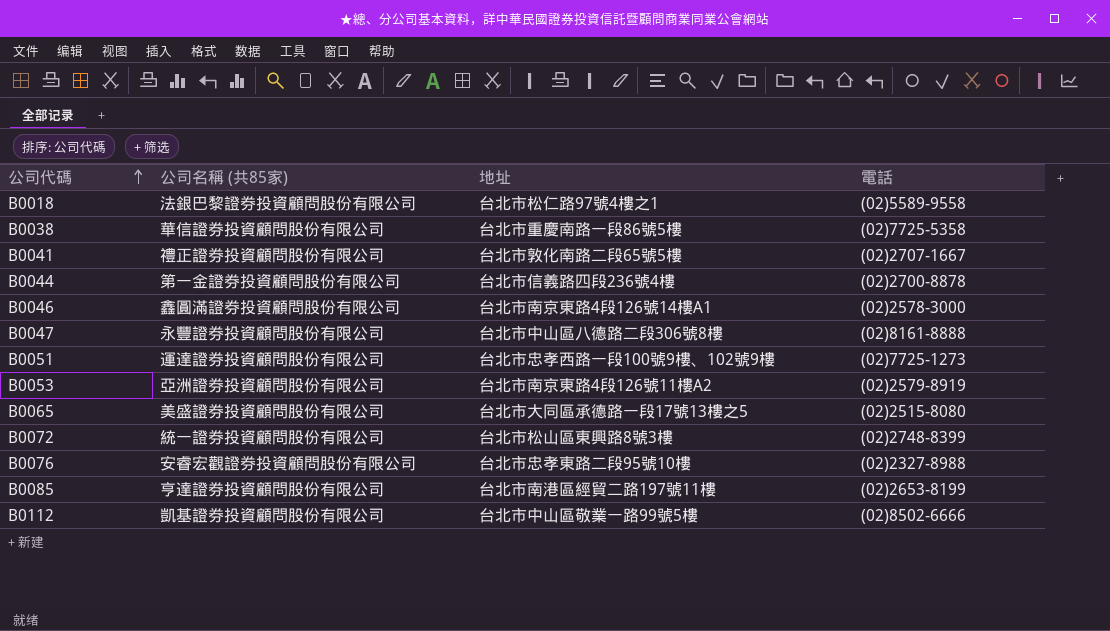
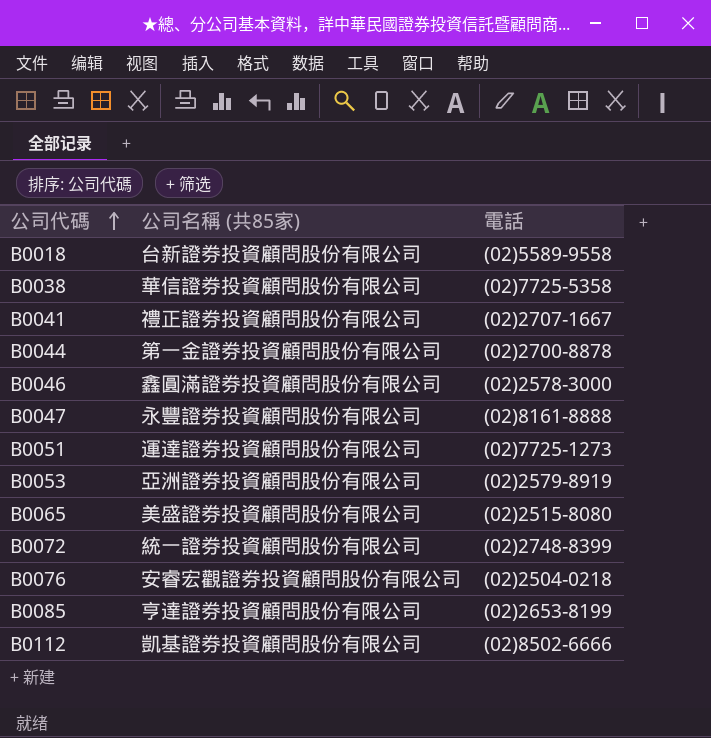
column 地址 | position: 3 -> none
B0018 | 公司名稱 (共85家): 法銀巴黎證券投資顧問股份有限公司 -> 台新證券投資顧問股份有限公司
B0076 | 電話: (02)2327-8988 -> (02)2504-0218

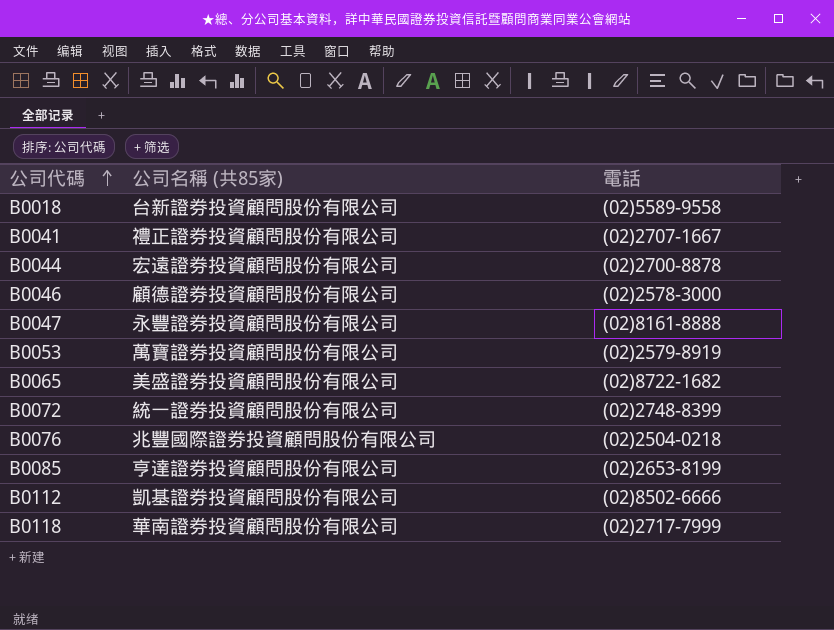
row B0038: 華信證券投資顧問股份有限公司 | (02)7725-5358 -> none
row B0051: 運達證券投資顧問股份有限公司 | (02)7725-1273 -> none
B0044 | 公司名稱 (共85家): 第一金證券投資顧問股份有限公司 -> 宏遠證券投資顧問股份有限公司
B0046 | 公司名稱 (共85家): 鑫圓滿證券投資顧問股份有限公司 -> 顧德證券投資顧問股份有限公司
B0053 | 公司名稱 (共85家): 亞洲證券投資顧問股份有限公司 -> 萬寶證券投資顧問股份有限公司
B0065 | 電話: (02)2515-8080 -> (02)8722-1682
B0076 | 公司名稱 (共85家): 安睿宏觀證券投資顧問股份有限公司 -> 兆豐國際證券投資顧問股份有限公司
row B0118: none -> 華南證券投資顧問股份有限公司 | (02)2717-7999

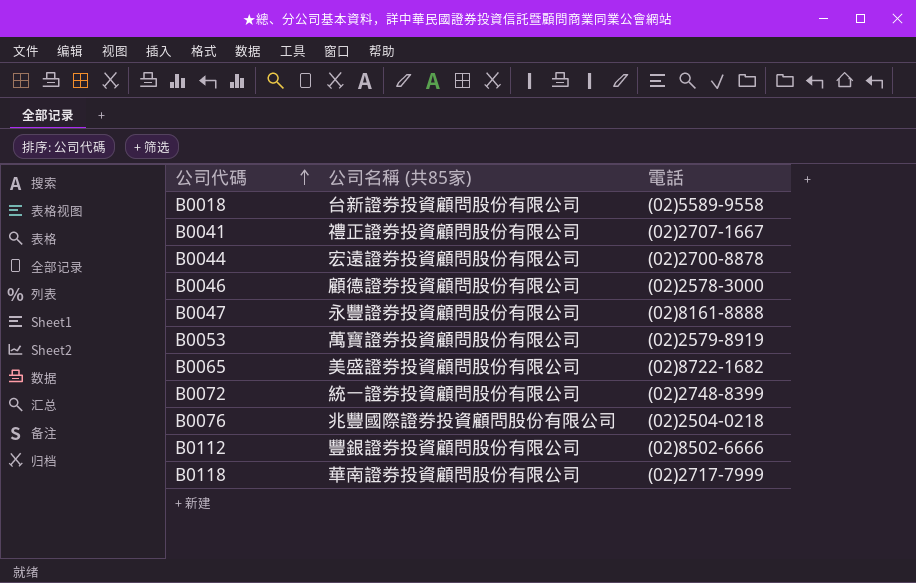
row B0085: 亨達證券投資顧問股份有限公司 | (02)2653-8199 -> none
B0112 | 公司名稱 (共85家): 凱基證券投資顧問股份有限公司 -> 豐銀證券投資顧問股份有限公司

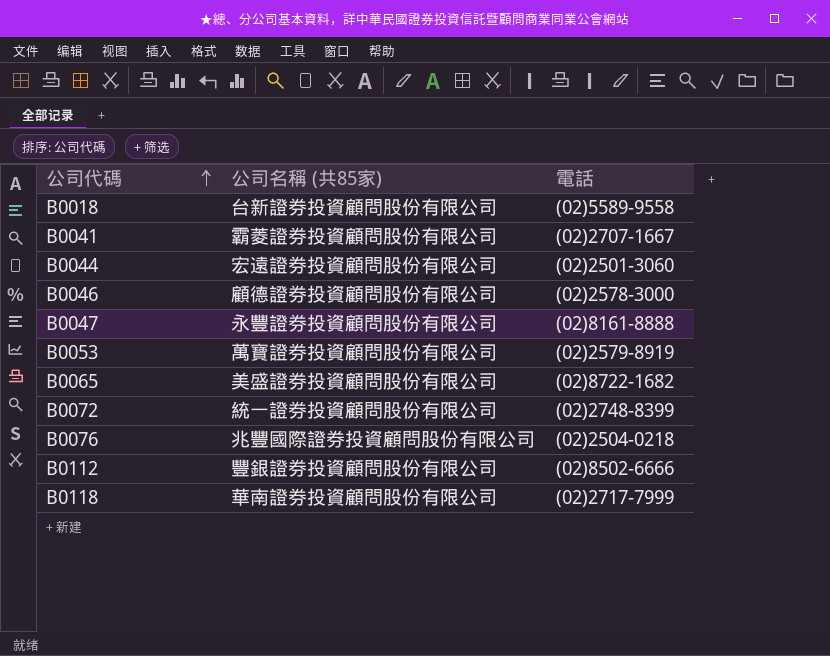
B0041 | 公司名稱 (共85家): 禮正證券投資顧問股份有限公司 -> 霸菱證券投資顧問股份有限公司
B0044 | 電話: (02)2700-8878 -> (02)2501-3060

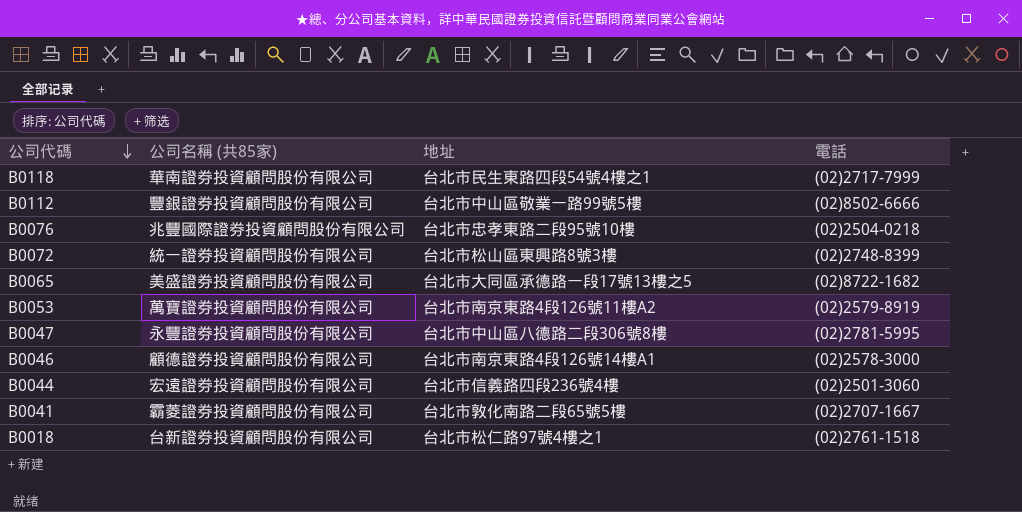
row order: 公司代碼 ascending -> 公司代碼 descending
column 地址 | position: none -> 3
B0047 | 電話: (02)8161-8888 -> (02)2781-5995
B0018 | 電話: (02)5589-9558 -> (02)2761-1518

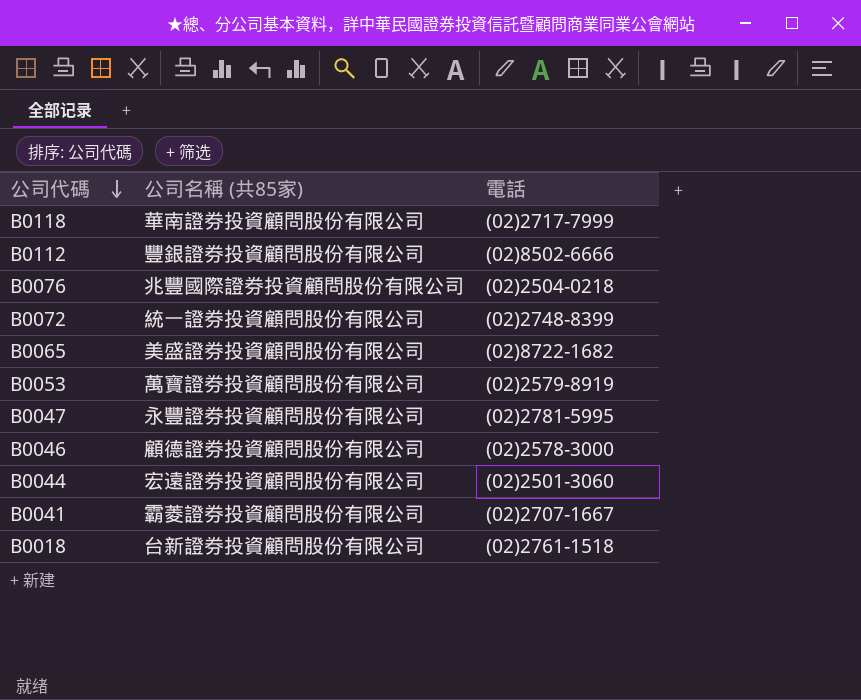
column 地址 | position: 3 -> none

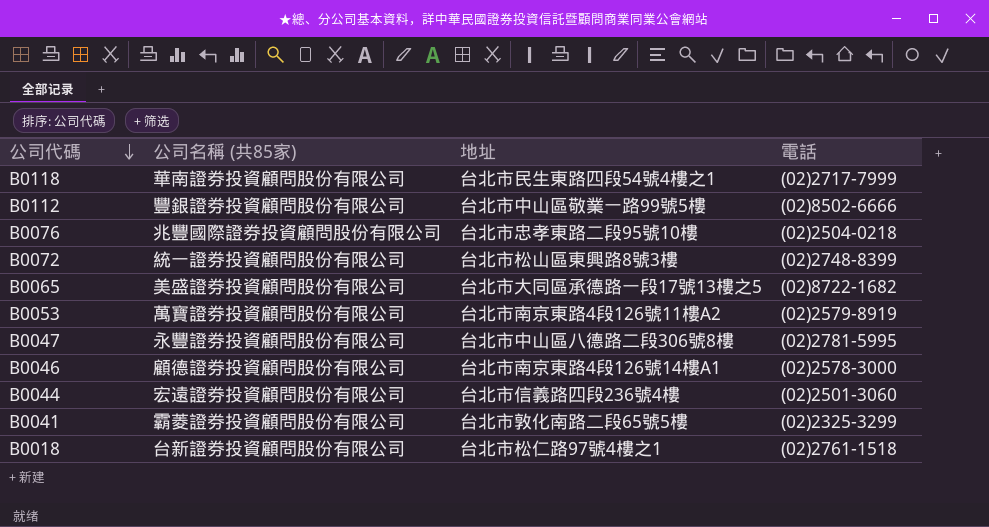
column 地址 | position: none -> 3
B0041 | 電話: (02)2707-1667 -> (02)2325-3299

